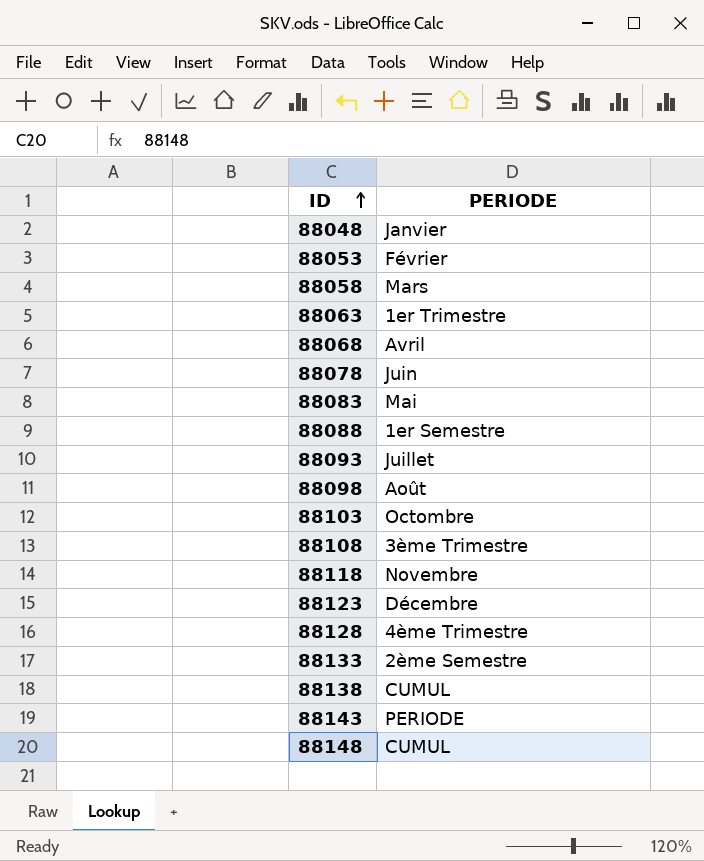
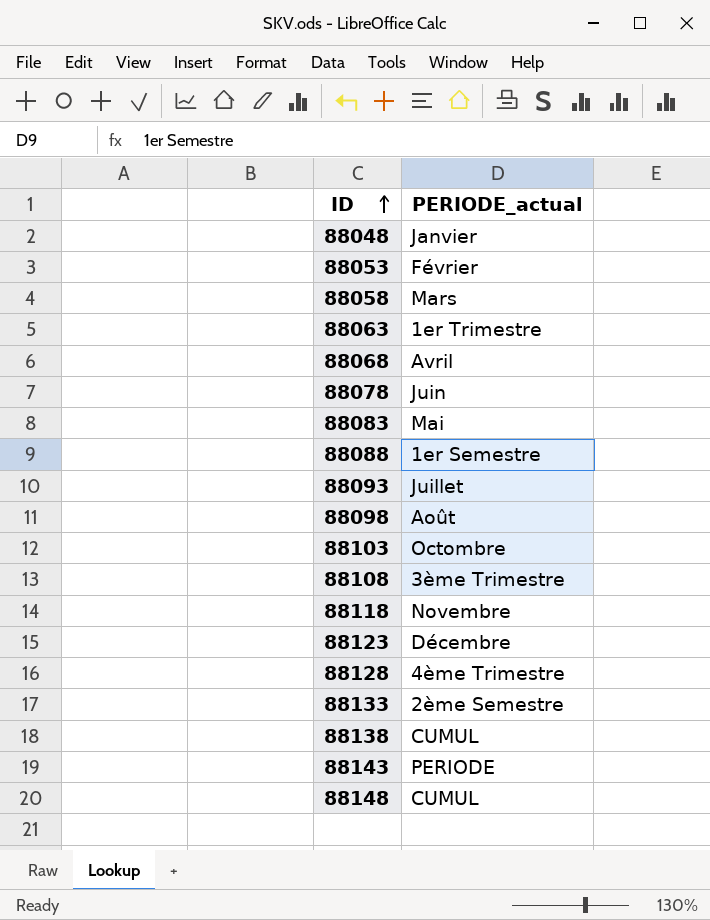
column name: PERIODE -> PERIODE_actual

